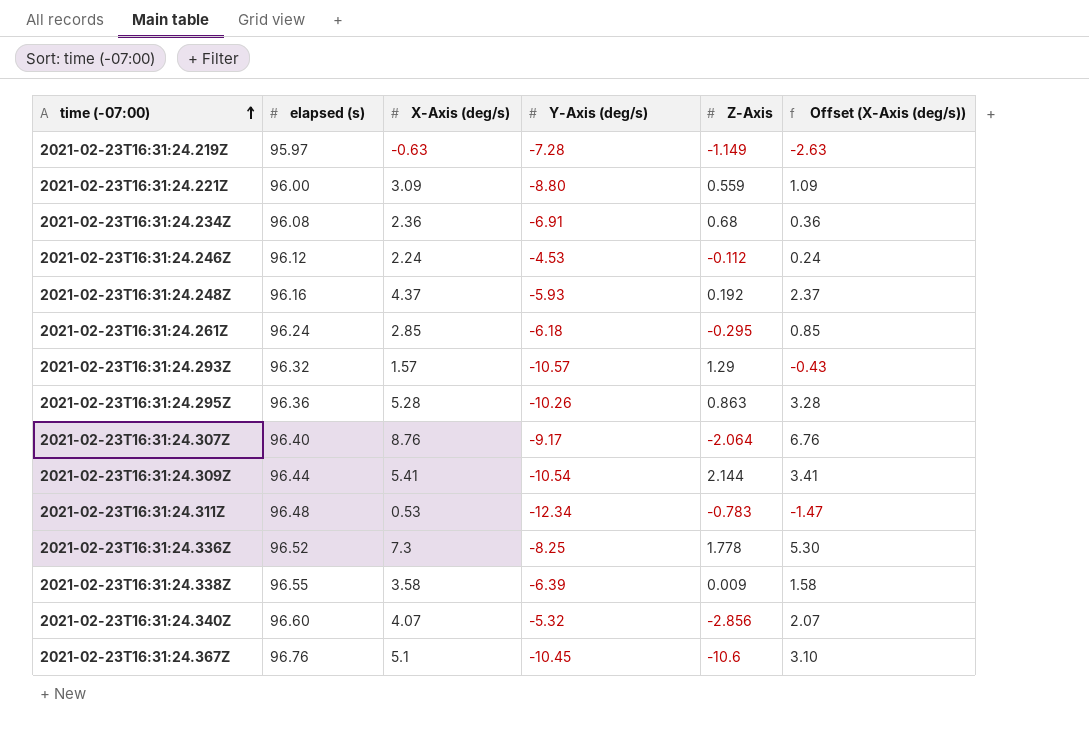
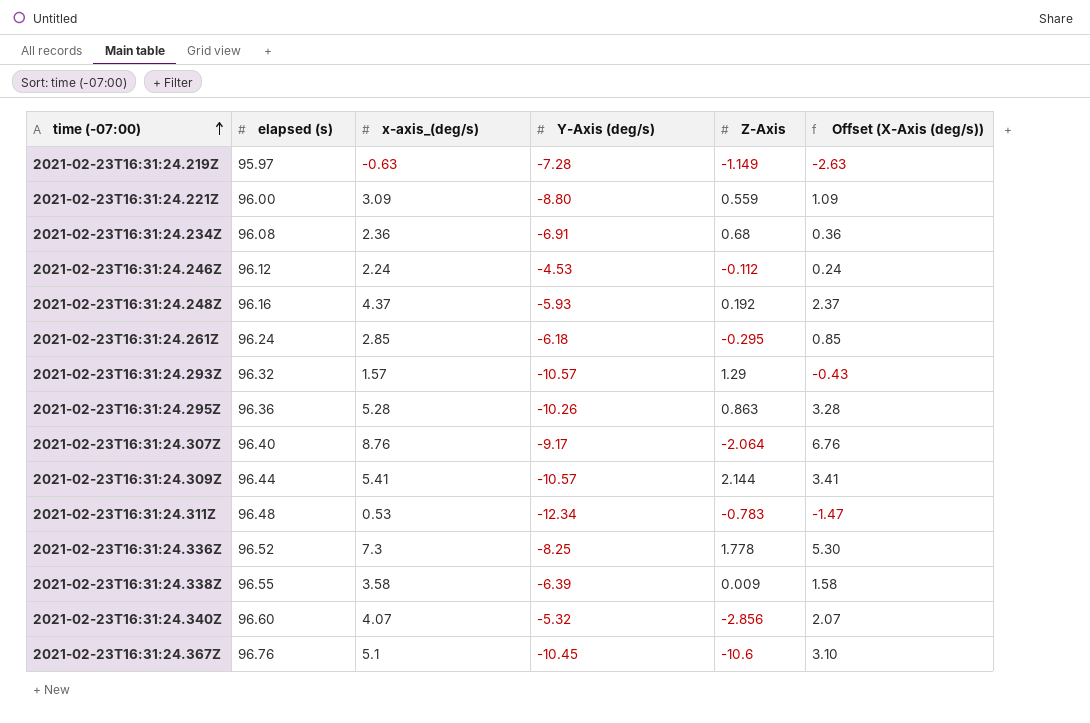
column name: X-Axis (deg/s) -> x-axis_(deg/s)
2021-02-23T16:31:24.309Z | Y-Axis (deg/s): -10.54 -> -10.57

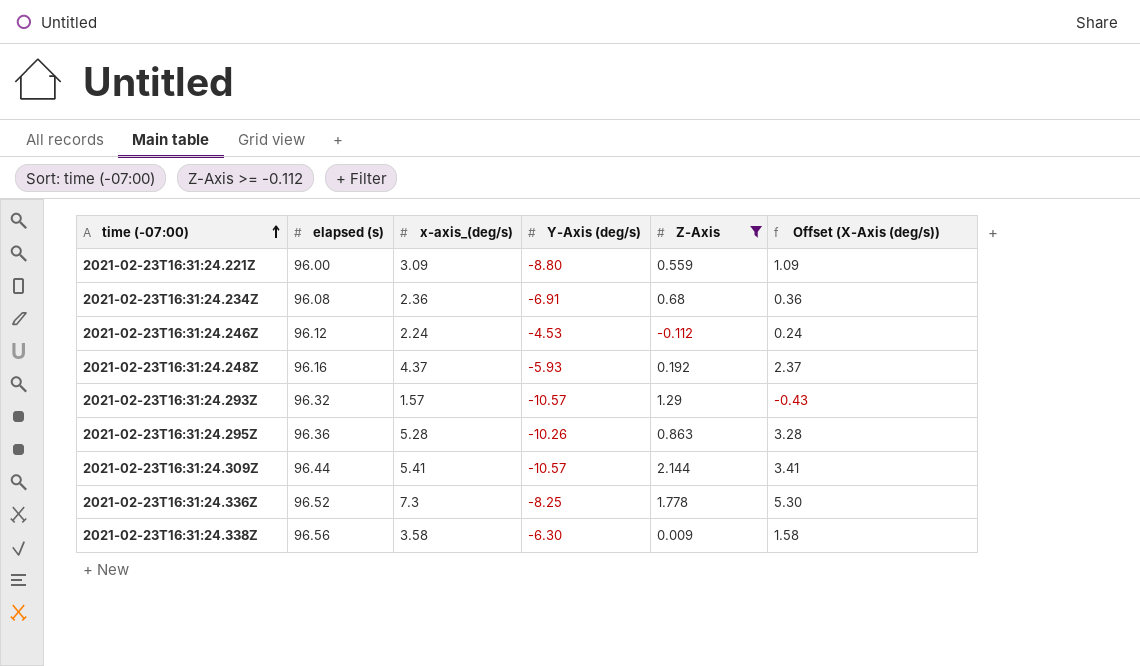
filter: none -> Z-Axis >= -0.112
2021-02-23T16:31:24.338Z | elapsed (s): 96.55 -> 96.56
2021-02-23T16:31:24.338Z | Y-Axis (deg/s): -6.39 -> -6.30

